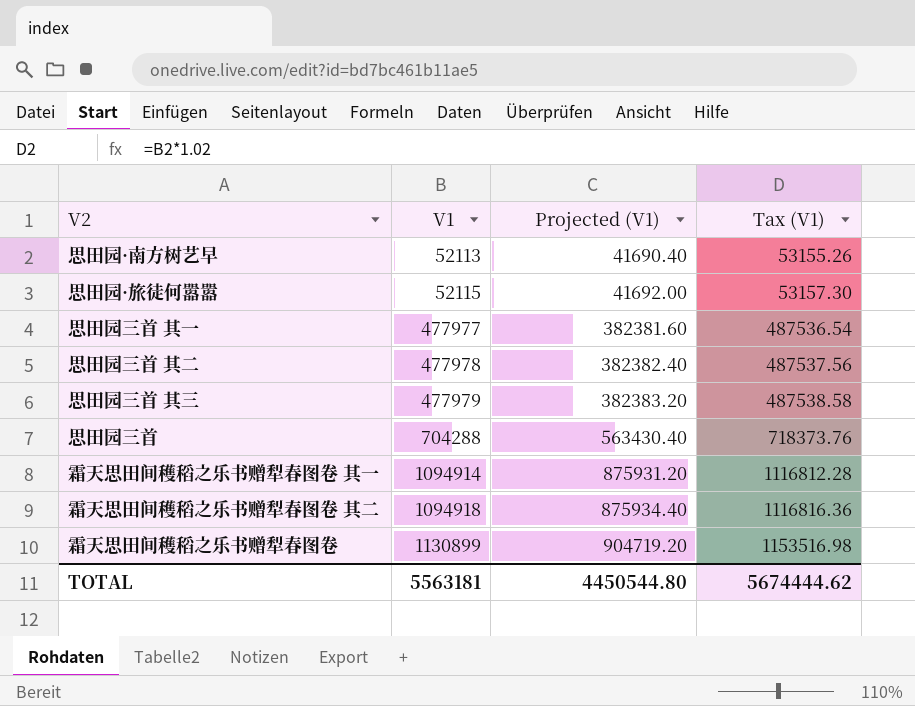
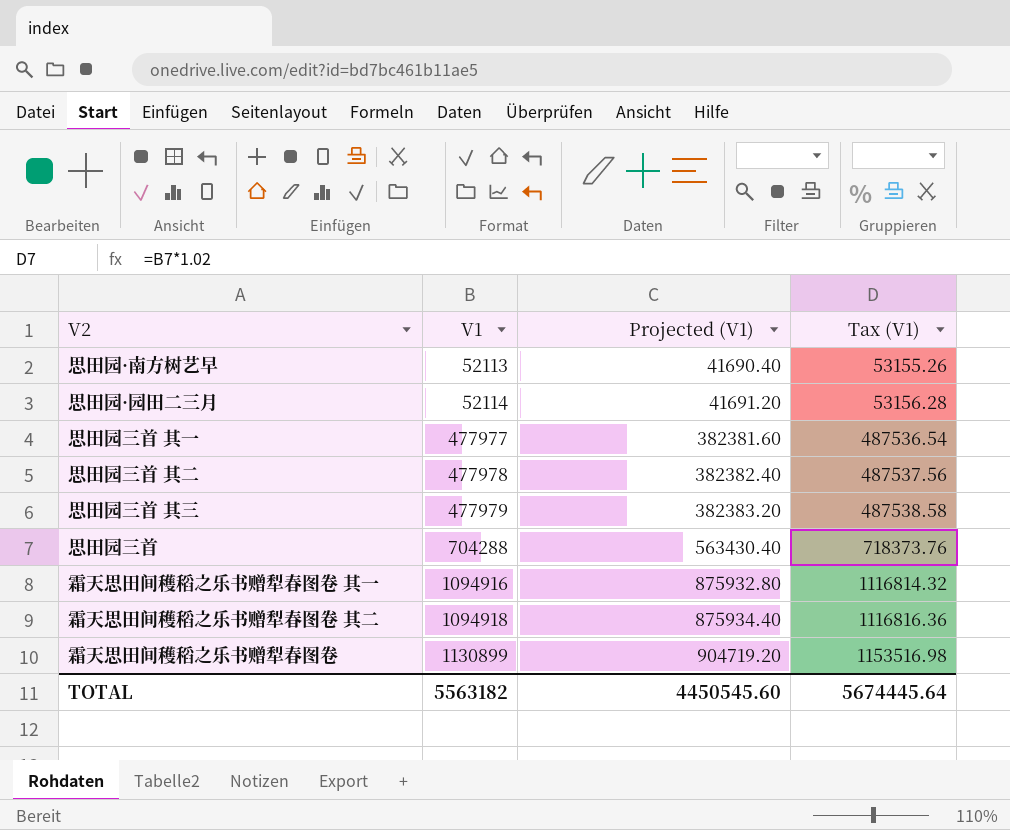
row 思田园·旅徒何嚣嚣: 52115 | 41692.00 | 53157.30 -> none
row 思田园·园田二三月: none -> 52114 | 41691.20 | 53156.28
霜天思田间穫稻之乐书赠犁春图卷 其一 | V1: 1094914 -> 1094916
霜天思田间穫稻之乐书赠犁春图卷 其一 | Projected (V1): 875931.20 -> 875932.80
霜天思田间穫稻之乐书赠犁春图卷 其一 | Tax (V1): 1116812.28 -> 1116814.32
TOTAL | V1: 5563181 -> 5563182
TOTAL | Projected (V1): 4450544.80 -> 4450545.60
TOTAL | Tax (V1): 5674444.62 -> 5674445.64

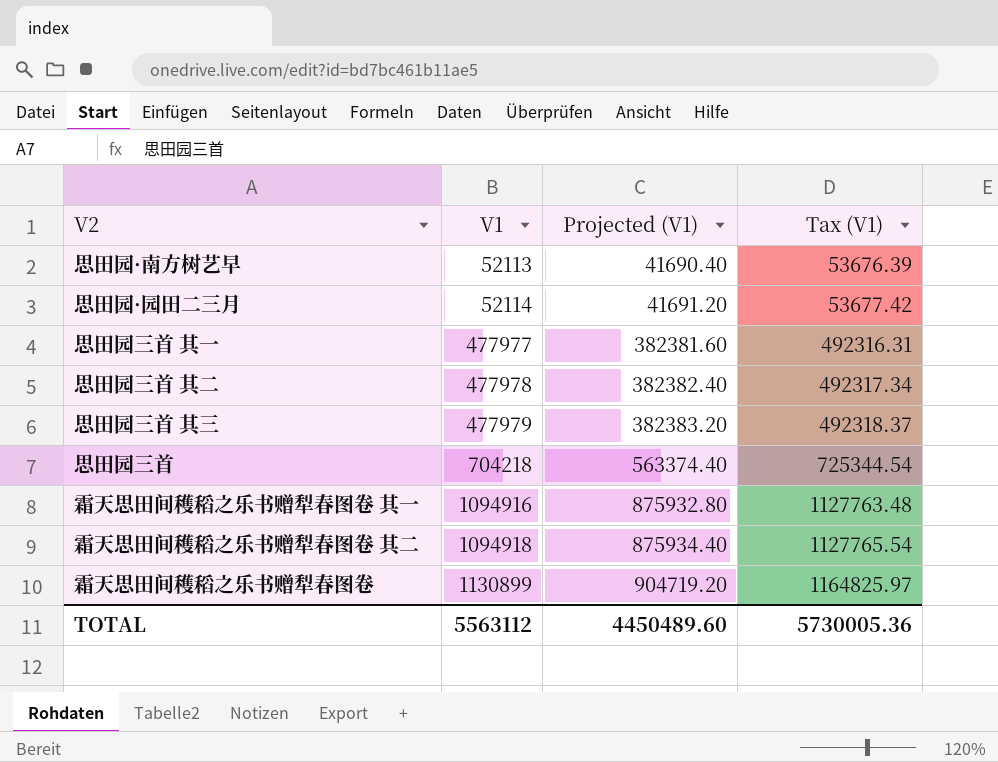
column Tax (V1) | formula: [V1] * 1.02 -> [V1] * 1.03
思田园三首 | V1: 704288 -> 704218
思田园三首 | Projected (V1): 563430.40 -> 563374.40
TOTAL | V1: 5563182 -> 5563112
TOTAL | Projected (V1): 4450545.60 -> 4450489.60
TOTAL | Tax (V1): 5674445.64 -> 5730005.36

